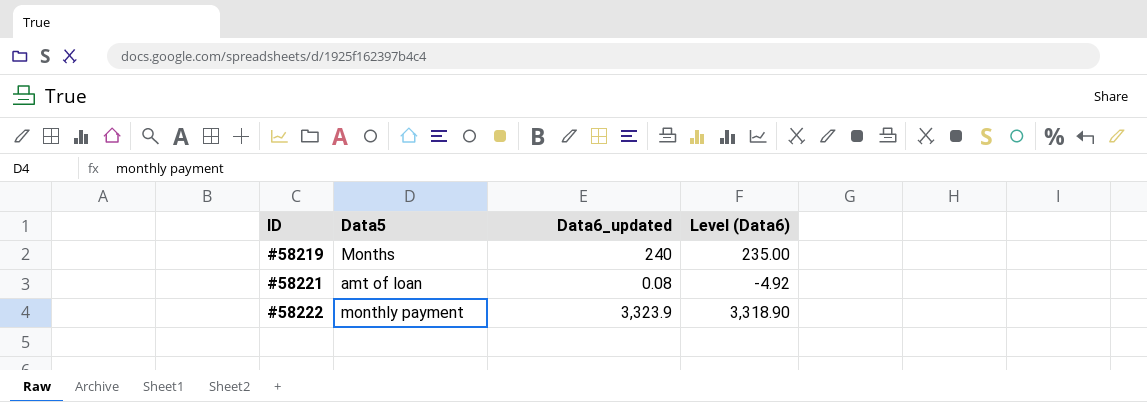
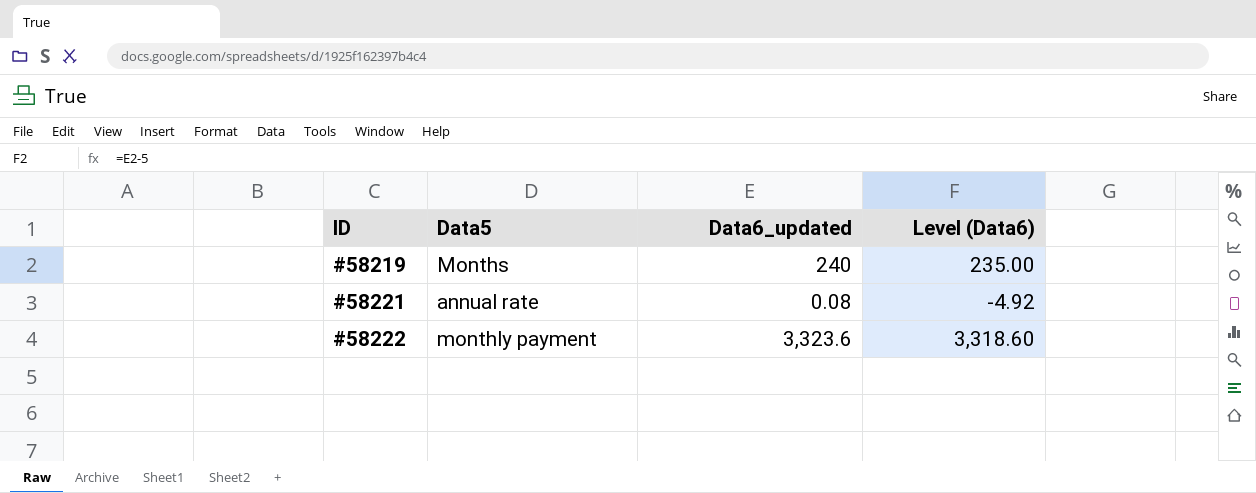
#58221 | Data5: amt of loan -> annual rate
#58222 | Data6_updated: 3,323.9 -> 3,323.6
#58222 | Level (Data6): 3,318.90 -> 3,318.60

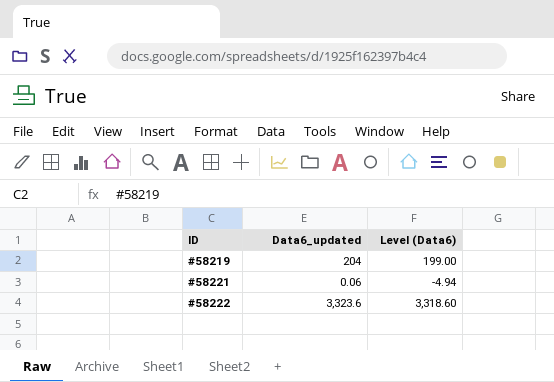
column Data5 | position: 2 -> none
#58219 | Data6_updated: 240 -> 204
#58219 | Level (Data6): 235.00 -> 199.00
#58221 | Data6_updated: 0.08 -> 0.06
#58221 | Level (Data6): -4.92 -> -4.94

